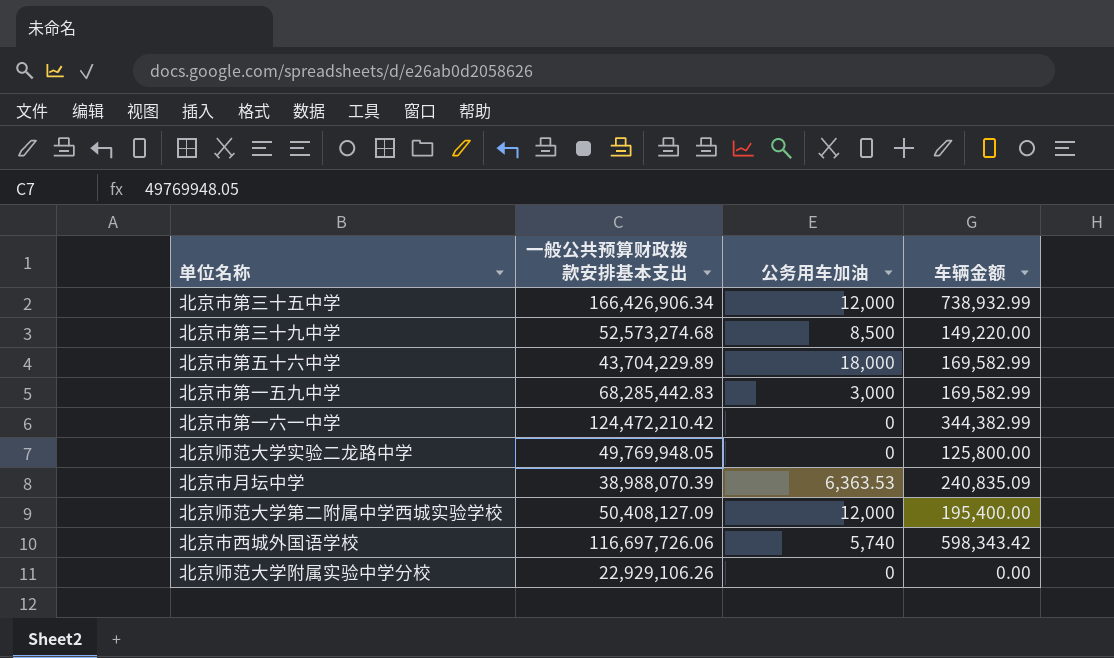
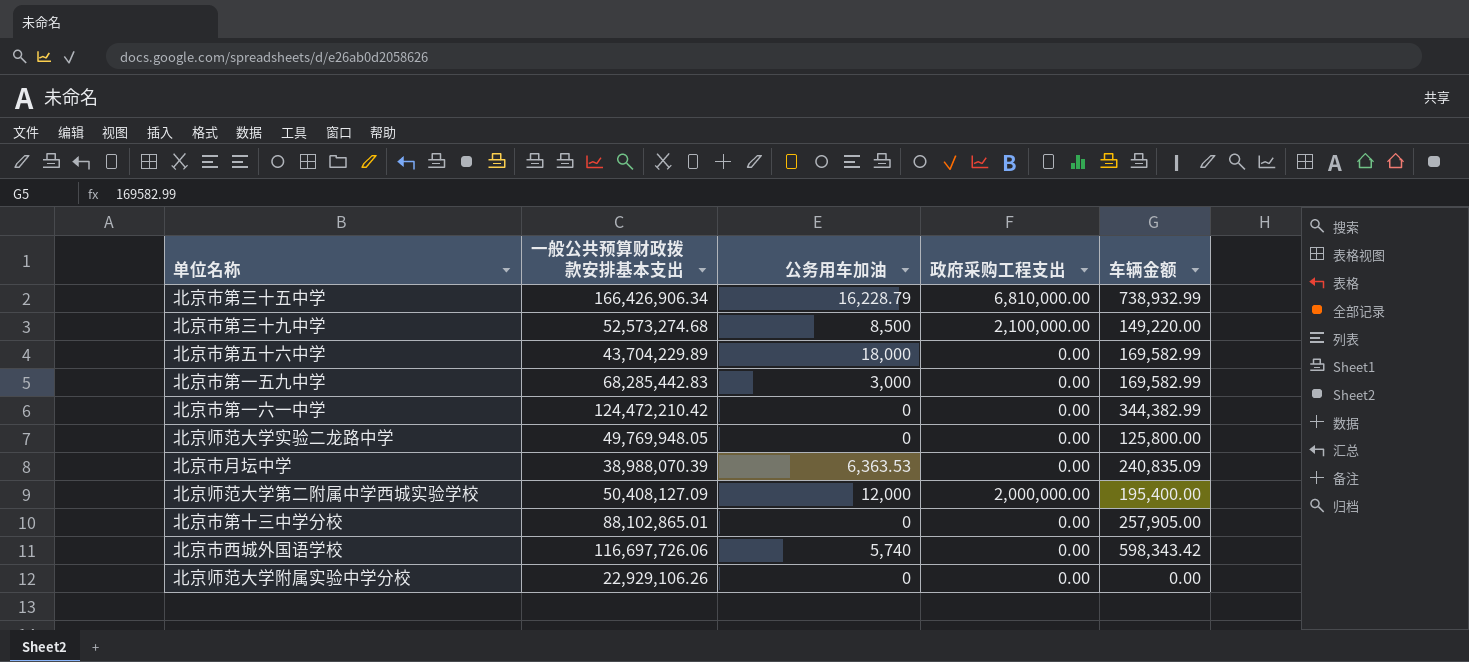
column 政府采购工程支出 | position: none -> 4
北京市第三十五中学 | 公务用车加油: 12,000 -> 16,228.79
row 北京市第十三中学分校: none -> 88,102,865.01 | 0 | 0.00 | 257,905.00

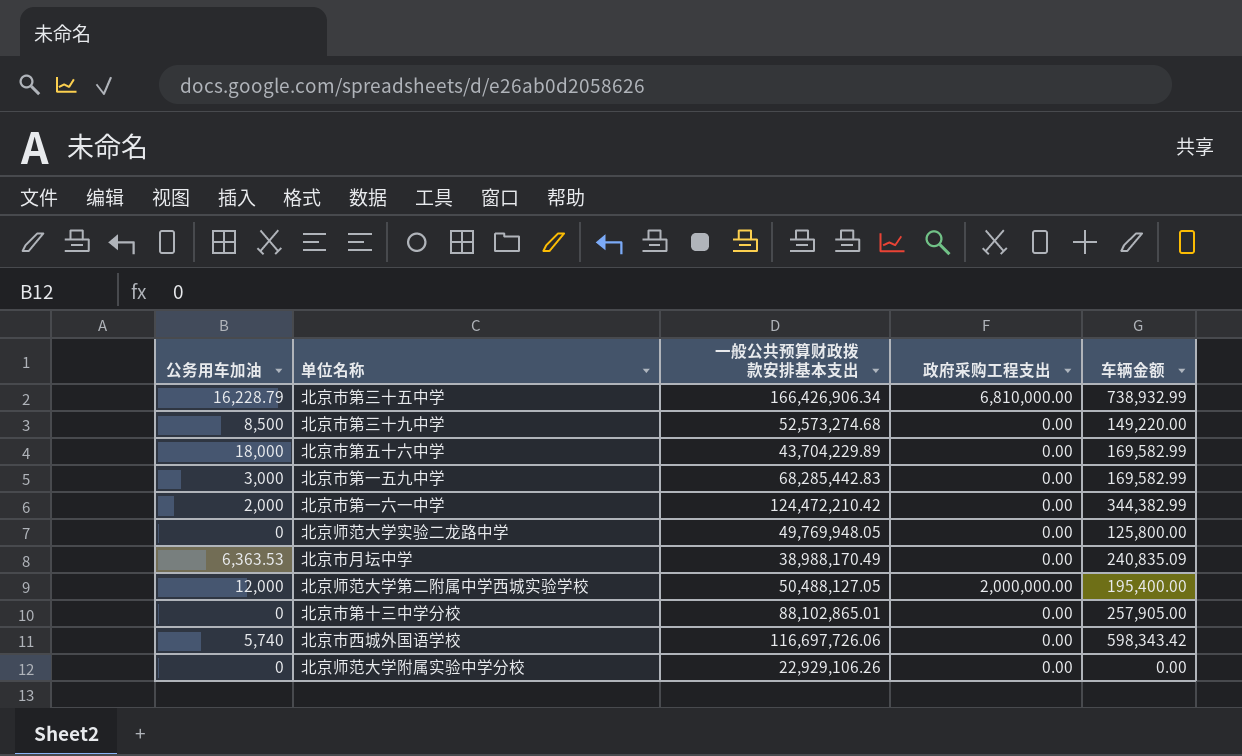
column 公务用车加油 | position: 3 -> 1
北京市第三十九中学 | 政府采购工程支出: 2,100,000.00 -> 0.00
北京市第一六一中学 | 公务用车加油: 0 -> 2,000
北京市月坛中学 | 一般公共预算财政拨款安排基本支出: 38,988,070.39 -> 38,988,170.49
北京师范大学第二附属中学西城实验学校 | 一般公共预算财政拨款安排基本支出: 50,408,127.09 -> 50,488,127.05

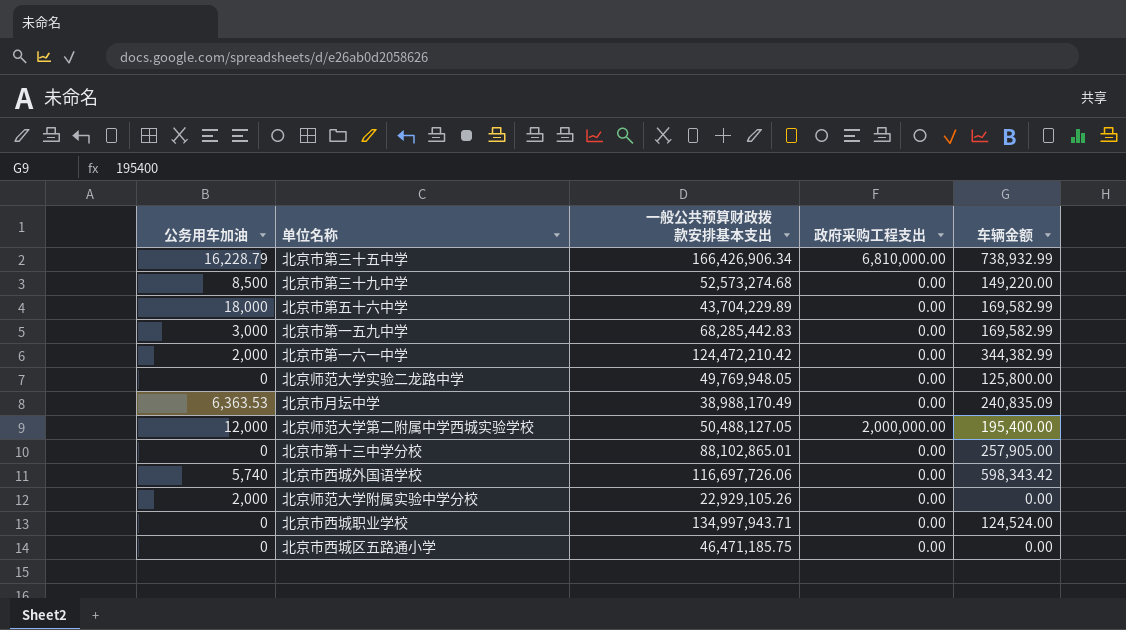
北京师范大学附属实验中学分校 | 公务用车加油: 0 -> 2,000
北京师范大学附属实验中学分校 | 一般公共预算财政拨款安排基本支出: 22,929,106.26 -> 22,929,105.26
row 北京市西城职业学校: none -> 0 | 134,997,943.71 | 0.00 | 124,524.00
row 北京市西城区五路通小学: none -> 0 | 46,471,185.75 | 0.00 | 0.00

